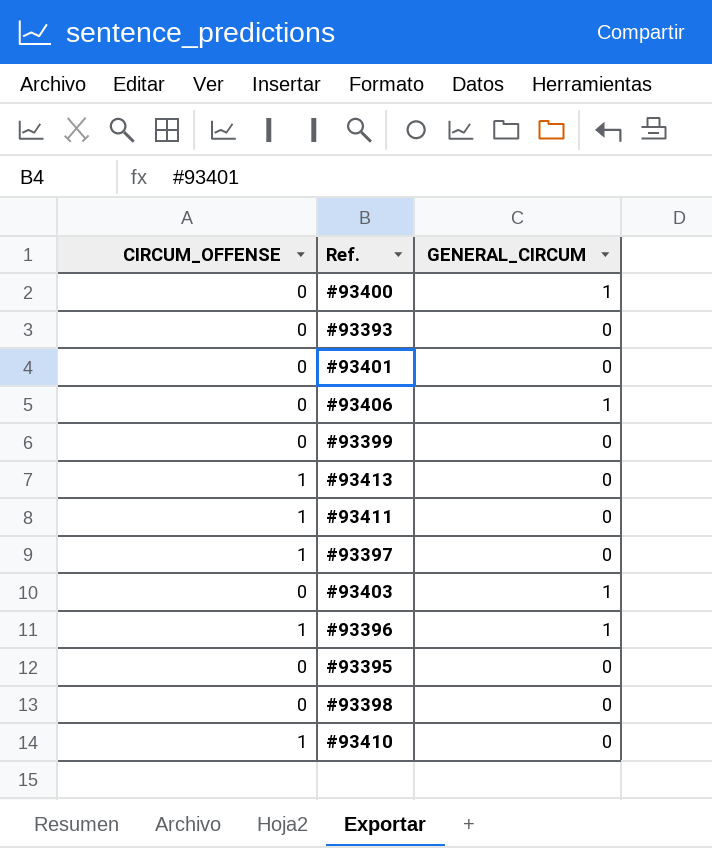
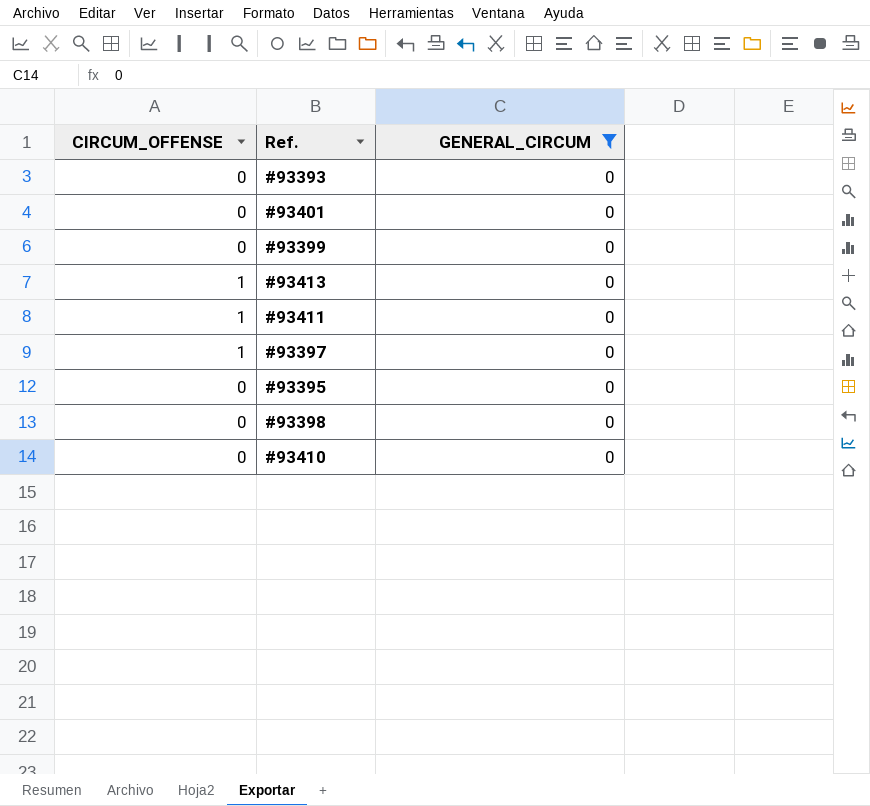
filter: none -> GENERAL_CIRCUM = 0
#93410 | CIRCUM_OFFENSE: 1 -> 0

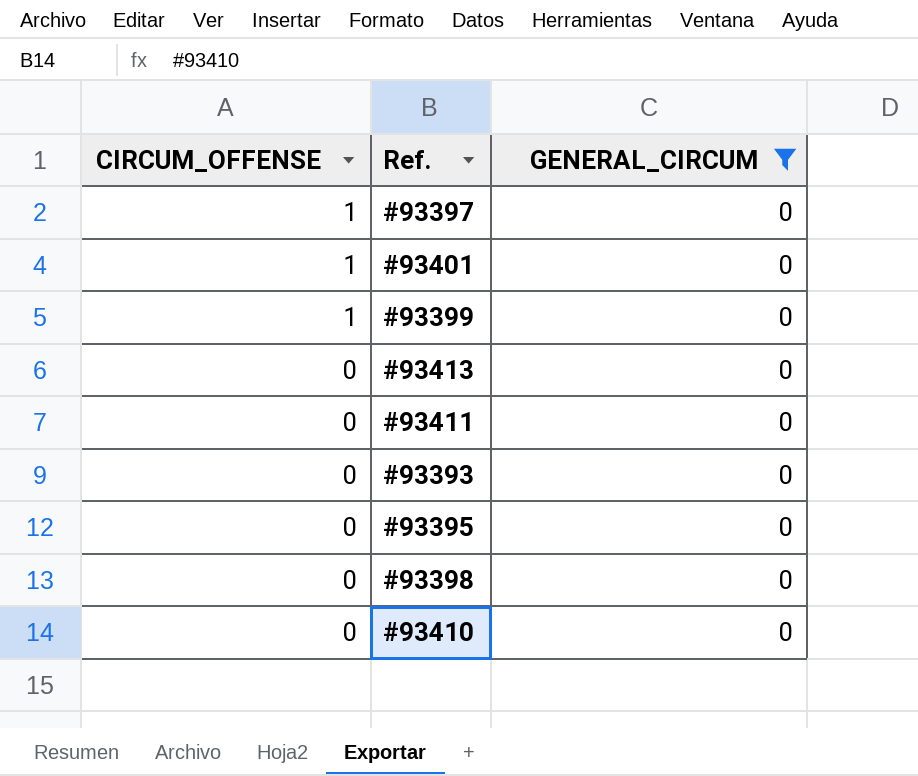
row order: none -> CIRCUM_OFFENSE descending
#93401 | CIRCUM_OFFENSE: 0 -> 1
#93399 | CIRCUM_OFFENSE: 0 -> 1
#93413 | CIRCUM_OFFENSE: 1 -> 0
#93411 | CIRCUM_OFFENSE: 1 -> 0

